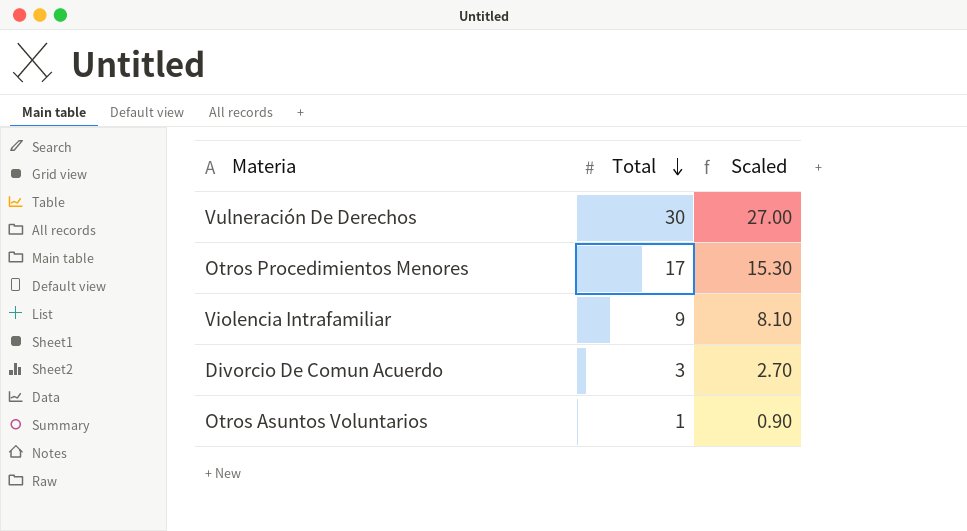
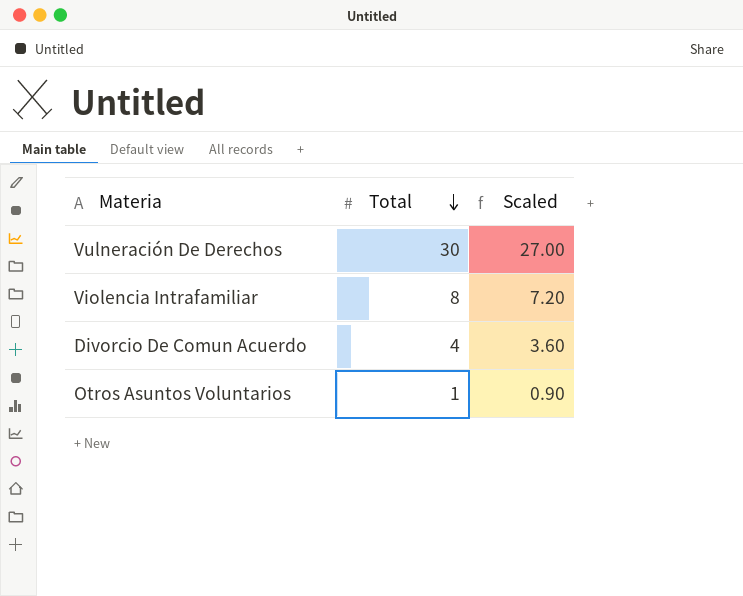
row Otros Procedimientos Menores: 17 | 15.30 -> none
Violencia Intrafamiliar | Total: 9 -> 8
Violencia Intrafamiliar | Scaled: 8.10 -> 7.20
Divorcio De Comun Acuerdo | Total: 3 -> 4
Divorcio De Comun Acuerdo | Scaled: 2.70 -> 3.60

